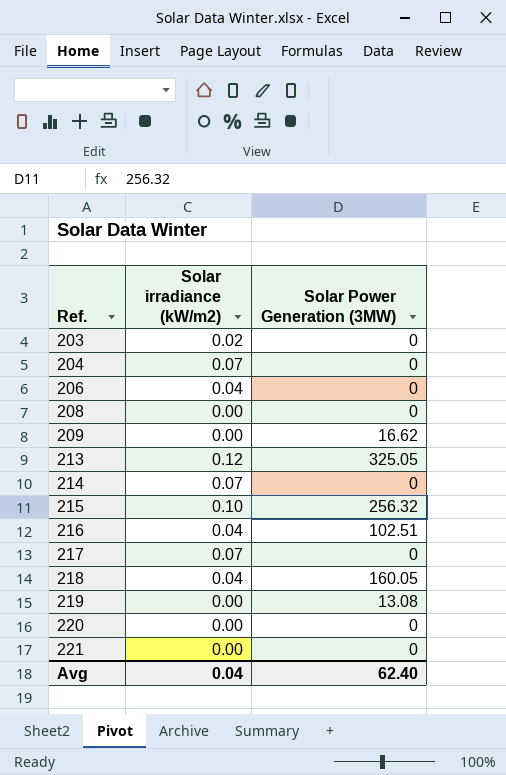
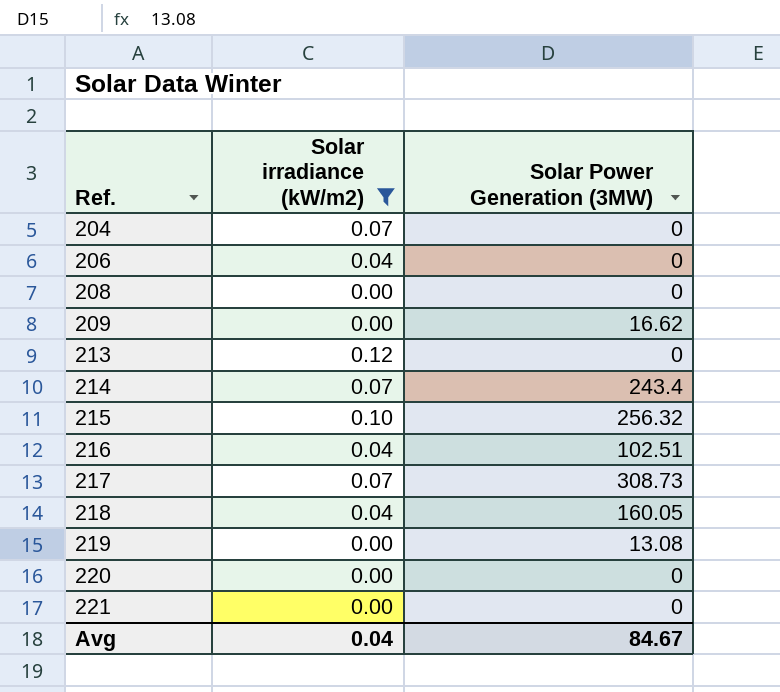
filter: none -> Solar irradiance (kW/m2) != 0.02
213 | Solar Power Generation (3MW): 325.05 -> 0
214 | Solar Power Generation (3MW): 0 -> 243.4
217 | Solar Power Generation (3MW): 0 -> 308.73
Avg | Solar Power Generation (3MW): 62.40 -> 84.67

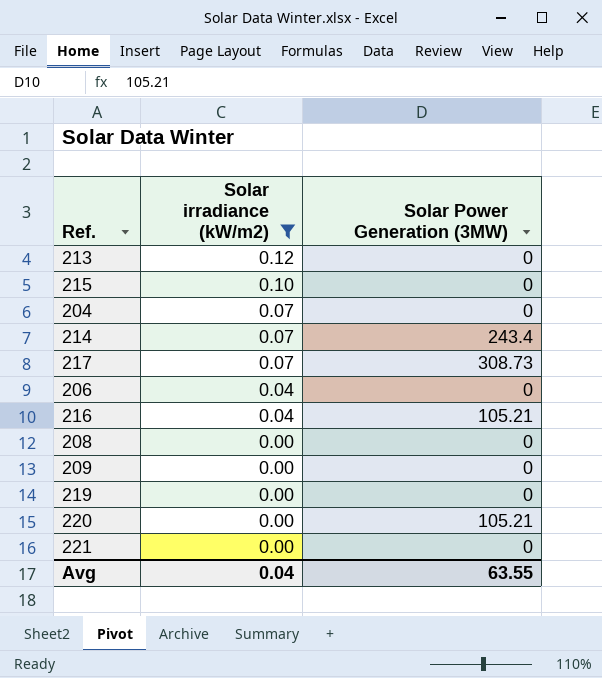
row order: Ref. ascending -> Solar irradiance (kW/m2) descending
row 218: 0.04 | 160.05 -> none
215 | Solar Power Generation (3MW): 256.32 -> 0
216 | Solar Power Generation (3MW): 102.51 -> 105.21
209 | Solar Power Generation (3MW): 16.62 -> 0
219 | Solar Power Generation (3MW): 13.08 -> 0
220 | Solar Power Generation (3MW): 0 -> 105.21
Avg | Solar Power Generation (3MW): 84.67 -> 63.55

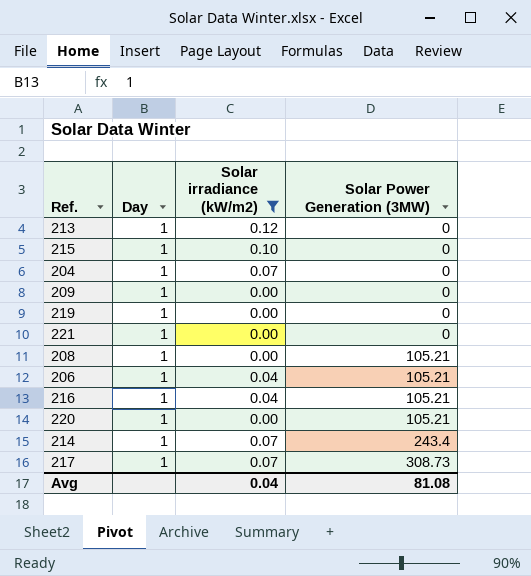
row order: Solar irradiance (kW/m2) descending -> Solar Power Generation (3MW) ascending
column Day | position: none -> 2
208 | Solar Power Generation (3MW): 0 -> 105.21
206 | Solar Power Generation (3MW): 0 -> 105.21
Avg | Solar Power Generation (3MW): 63.55 -> 81.08

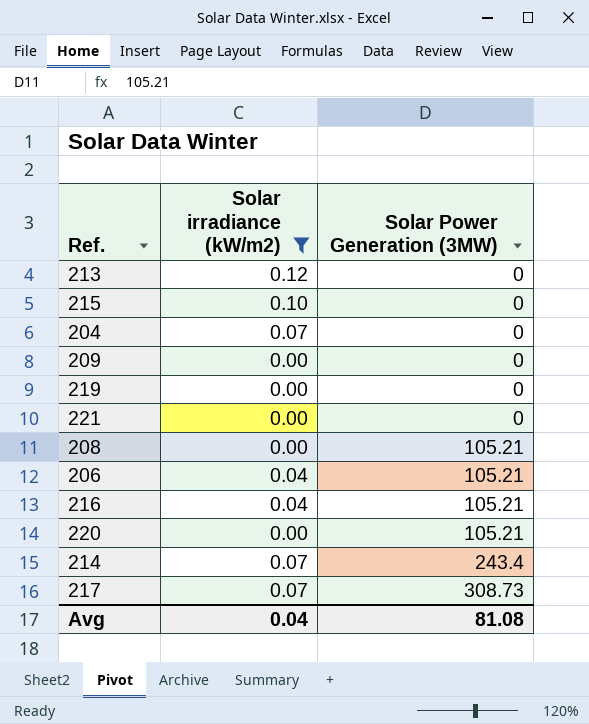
column Day | position: 2 -> none

